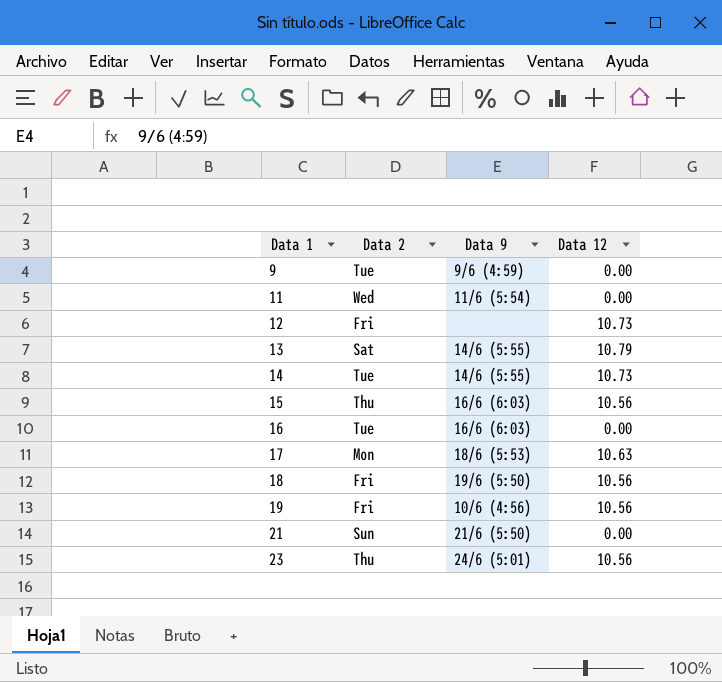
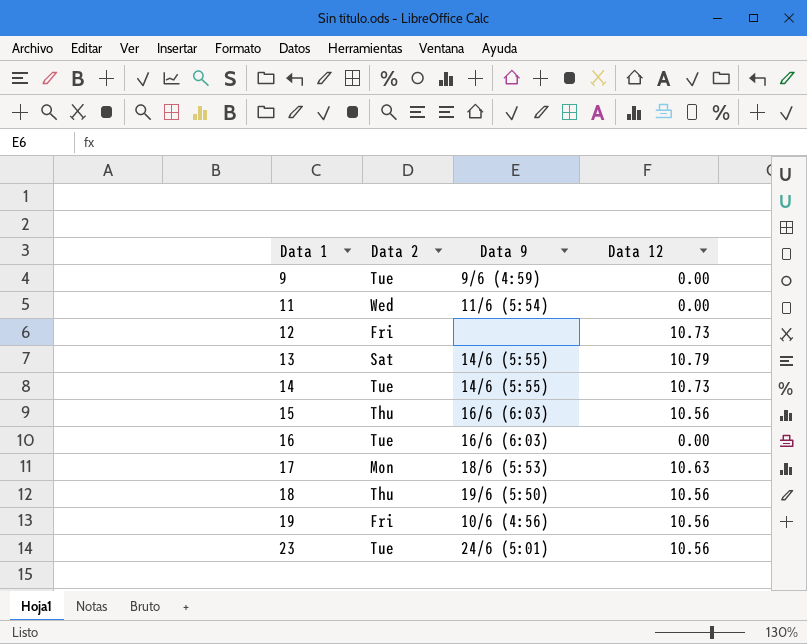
row 21: Sun | 21/6 (5:50) | 0.00 -> none
18 | Data 2: Fri -> Thu
23 | Data 2: Thu -> Tue

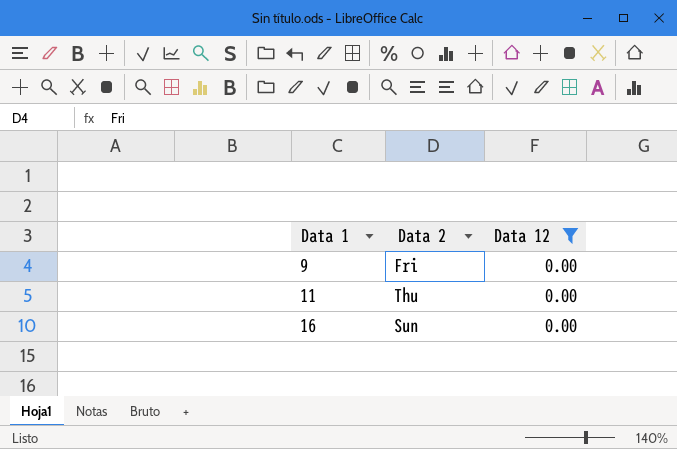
filter: none -> Data 12 = 0.00
column Data 9 | position: 3 -> none
9 | Data 2: Tue -> Fri
11 | Data 2: Wed -> Thu
16 | Data 2: Tue -> Sun

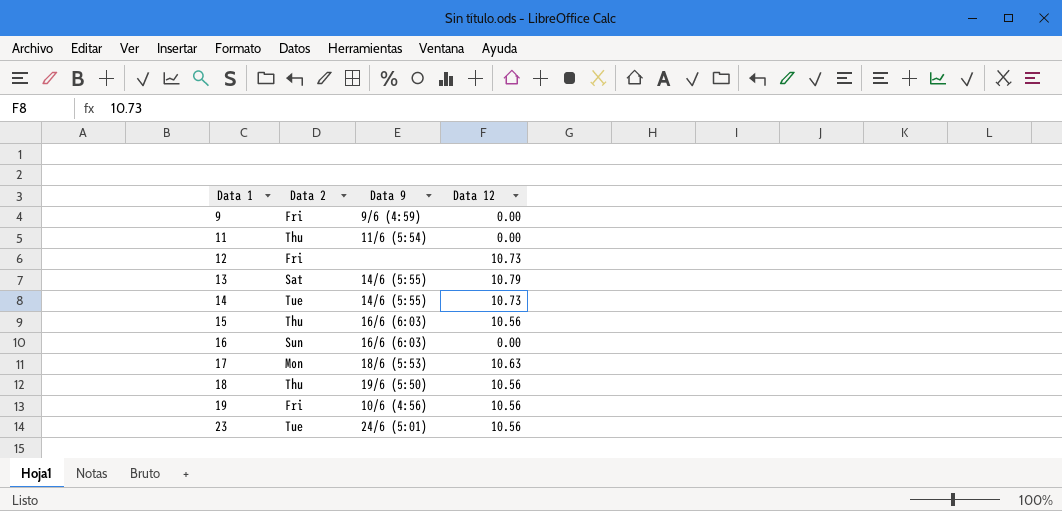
filter: Data 12 = 0.00 -> none
column Data 9 | position: none -> 3

